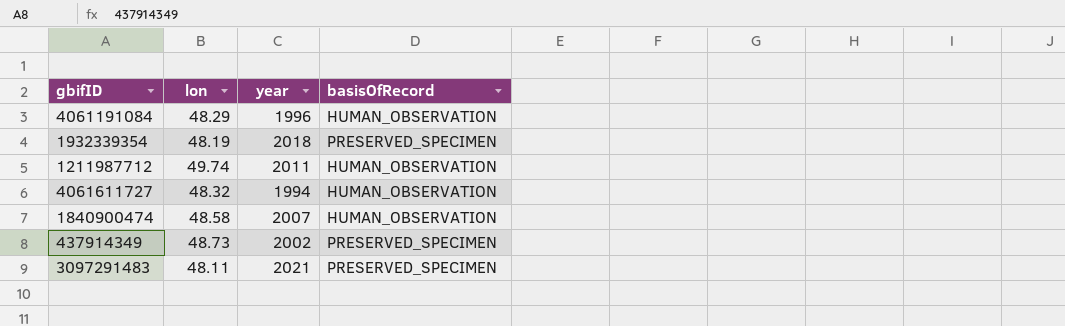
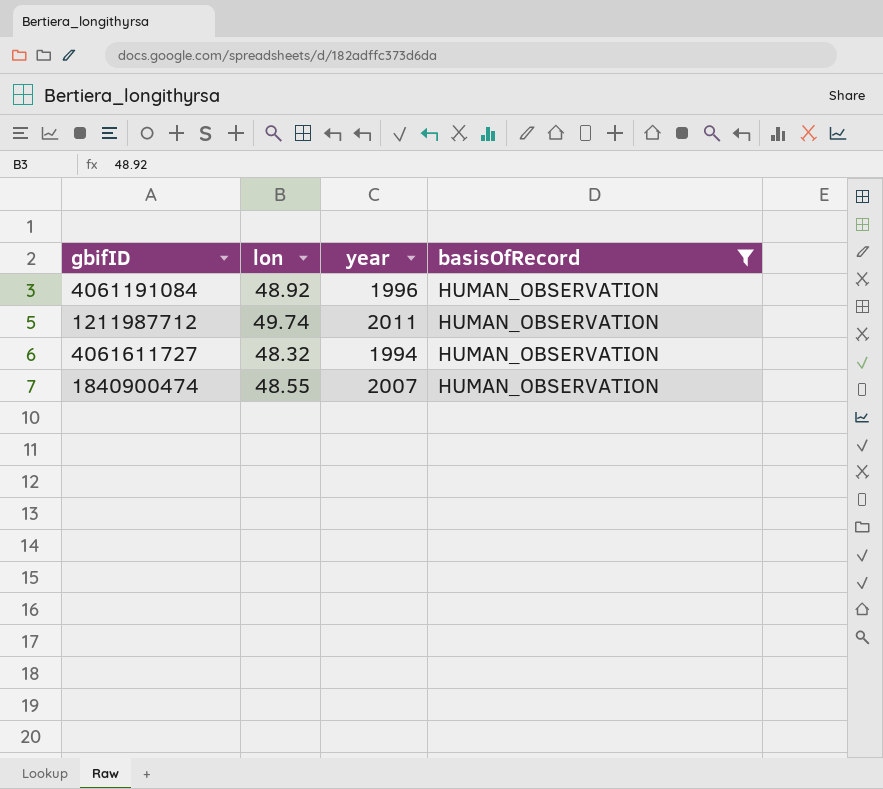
filter: none -> basisOfRecord = HUMAN_OBSERVATION
4061191084 | lon: 48.29 -> 48.92
1840900474 | lon: 48.58 -> 48.55

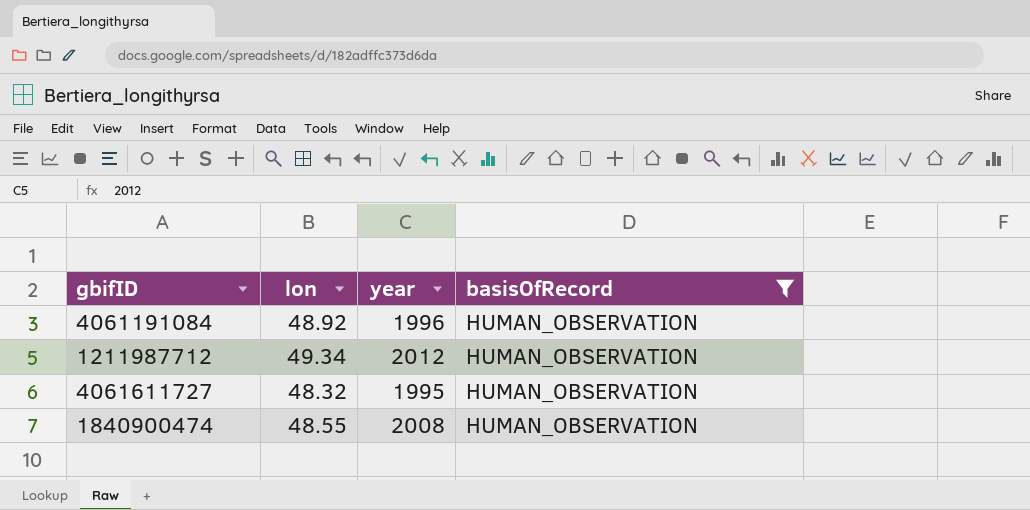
1211987712 | lon: 49.74 -> 49.34
1211987712 | year: 2011 -> 2012
4061611727 | year: 1994 -> 1995
1840900474 | year: 2007 -> 2008

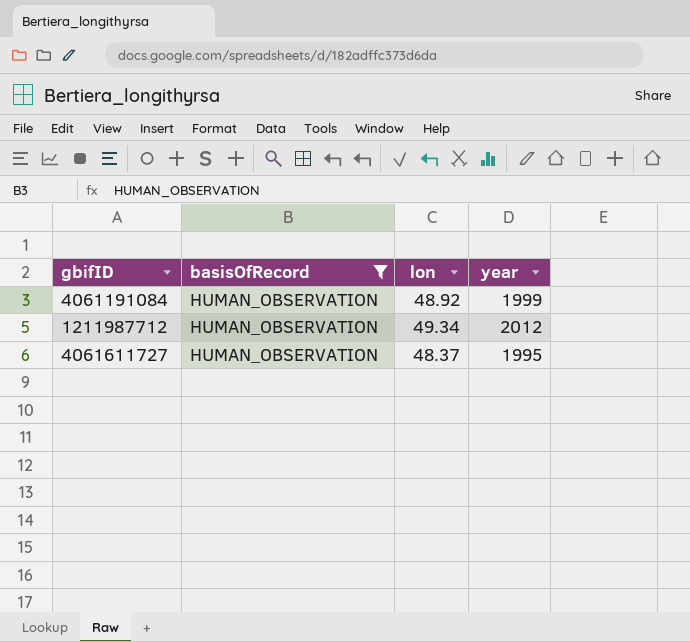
column basisOfRecord | position: 4 -> 2
row 1840900474: 48.55 | 2008 | HUMAN_OBSERVATION -> none
4061191084 | year: 1996 -> 1999
4061611727 | lon: 48.32 -> 48.37

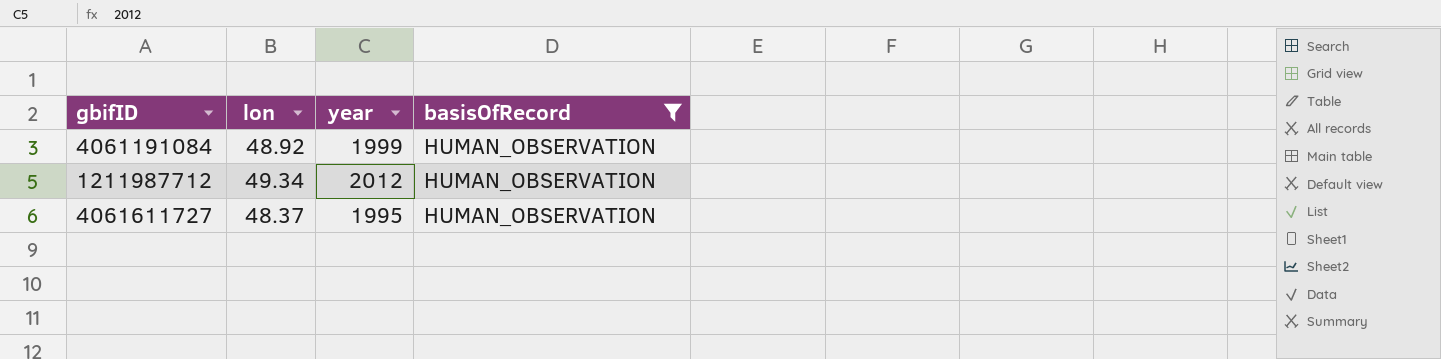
column basisOfRecord | position: 2 -> 4

